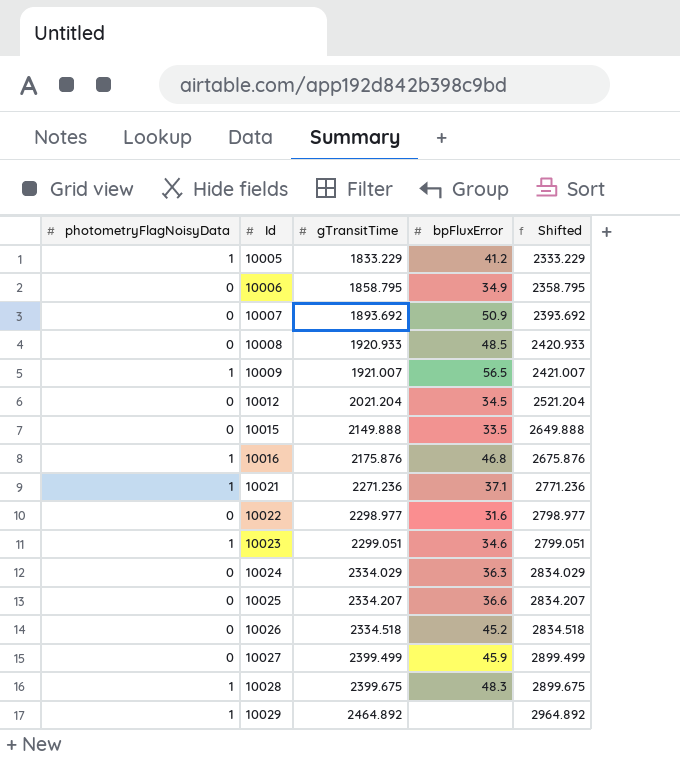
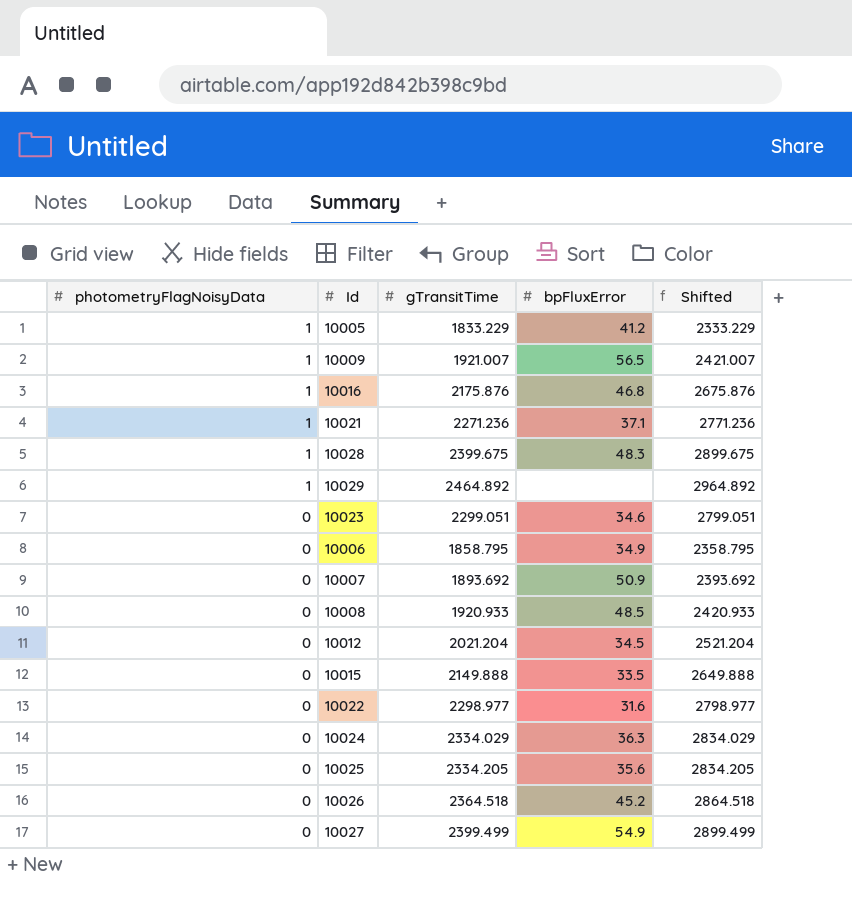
row order: Id ascending -> photometryFlagNoisyData descending
10023 | photometryFlagNoisyData: 1 -> 0
10025 | gTransitTime: 2334.207 -> 2334.205
10025 | bpFluxError: 36.6 -> 35.6
10025 | Shifted: 2834.207 -> 2834.205
10026 | gTransitTime: 2334.518 -> 2364.518
10026 | Shifted: 2834.518 -> 2864.518
10027 | bpFluxError: 45.9 -> 54.9

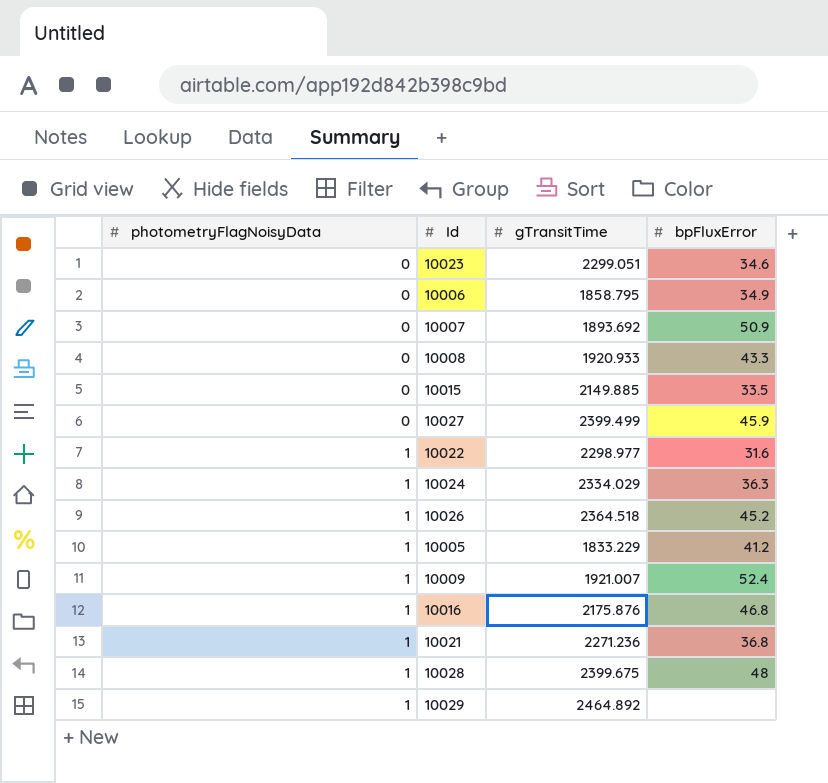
row order: photometryFlagNoisyData descending -> photometryFlagNoisyData ascending
column Shifted | formula: [gTransitTime] + 500 -> none
row 10012: 0 | 2021.204 | 34.5 | 2521.204 -> none
row 10025: 0 | 2334.205 | 35.6 | 2834.205 -> none
10008 | bpFluxError: 48.5 -> 43.3
10015 | gTransitTime: 2149.888 -> 2149.885
10027 | bpFluxError: 54.9 -> 45.9
10022 | photometryFlagNoisyData: 0 -> 1
10024 | photometryFlagNoisyData: 0 -> 1
10026 | photometryFlagNoisyData: 0 -> 1
10009 | bpFluxError: 56.5 -> 52.4
10021 | bpFluxError: 37.1 -> 36.8
10028 | bpFluxError: 48.3 -> 48

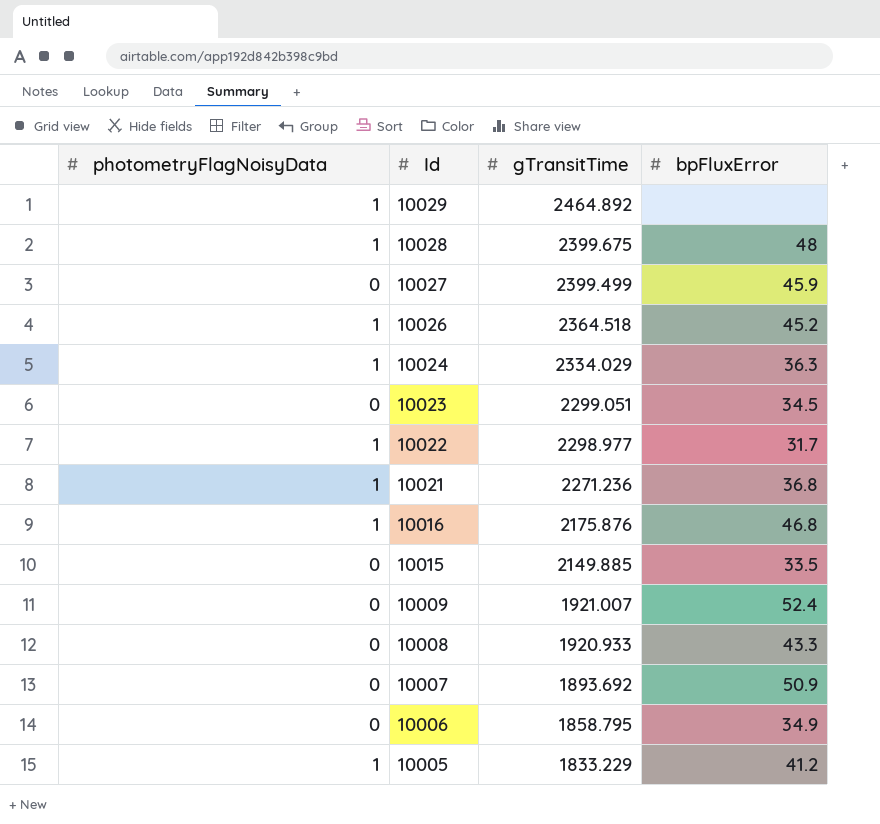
row order: photometryFlagNoisyData ascending -> Id descending
10023 | bpFluxError: 34.6 -> 34.5
10022 | bpFluxError: 31.6 -> 31.7
10009 | photometryFlagNoisyData: 1 -> 0

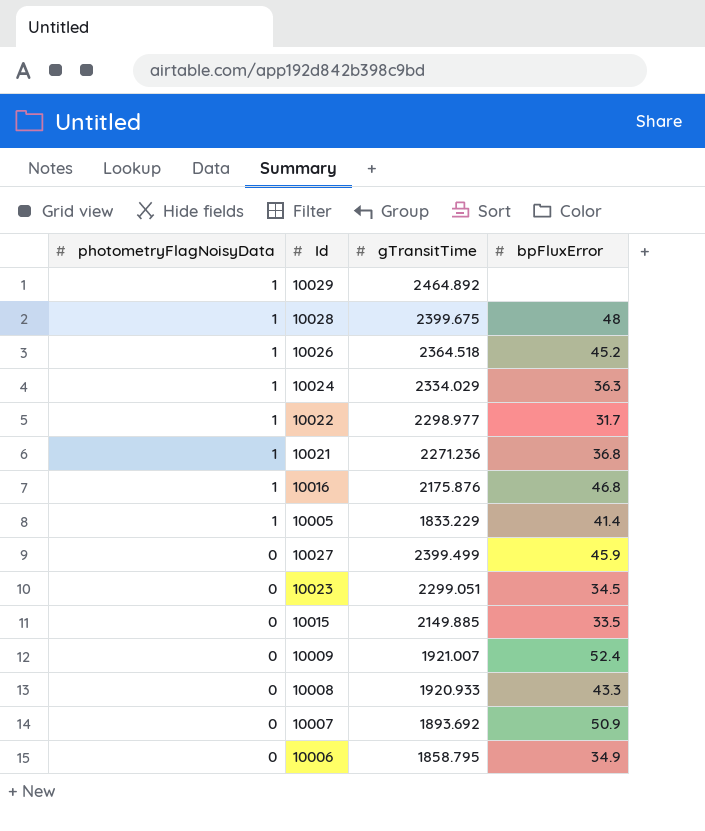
row order: Id descending -> photometryFlagNoisyData descending
10005 | bpFluxError: 41.2 -> 41.4

